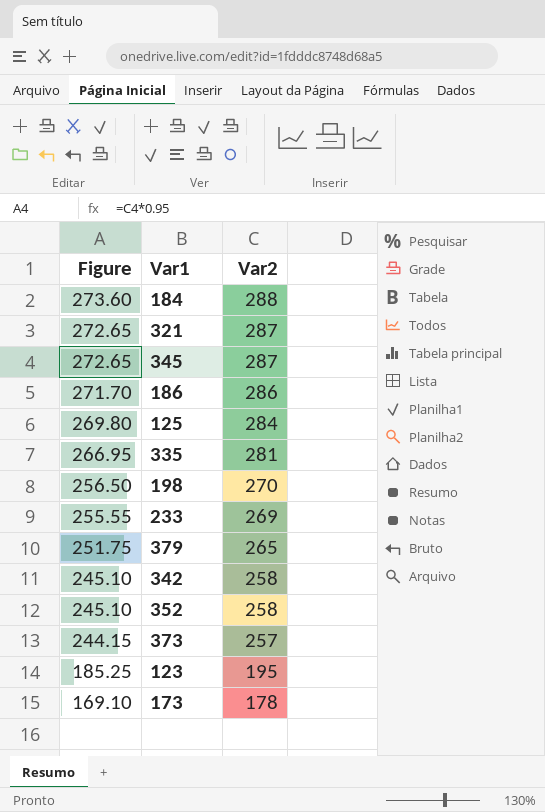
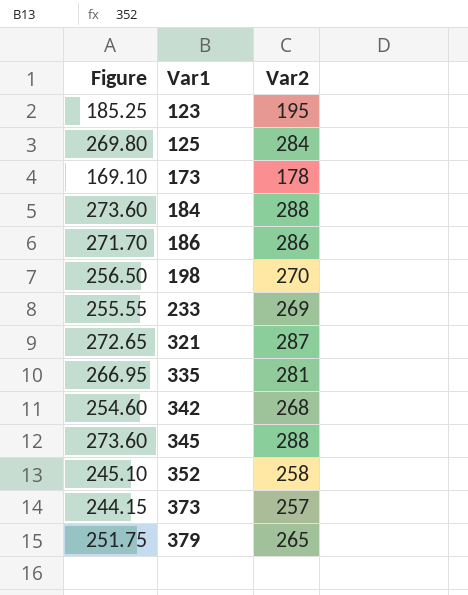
row order: Figure descending -> Var1 ascending
342 | Figure: 245.10 -> 254.60
342 | Var2: 258 -> 268
345 | Figure: 272.65 -> 273.60
345 | Var2: 287 -> 288

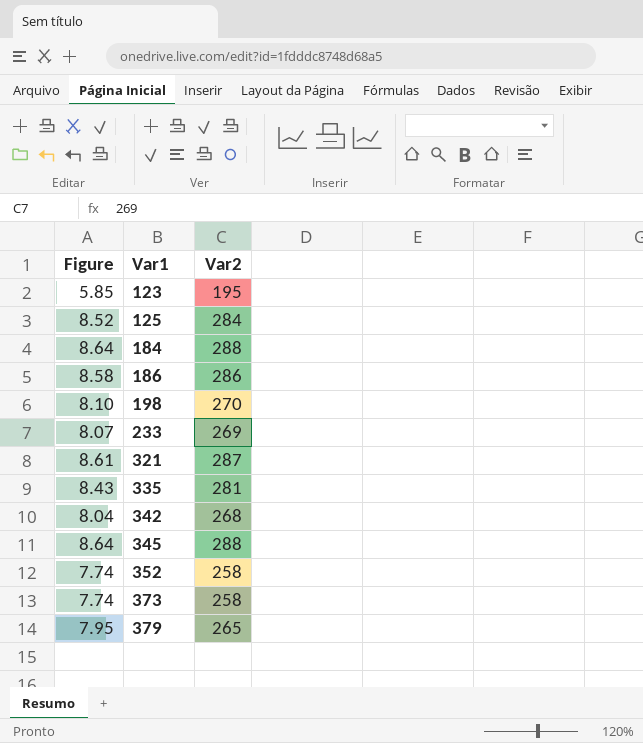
column Figure | formula: [Var2] * 0.95 -> [Var2] * 0.03
row 173: 169.10 | 178 -> none
373 | Var2: 257 -> 258

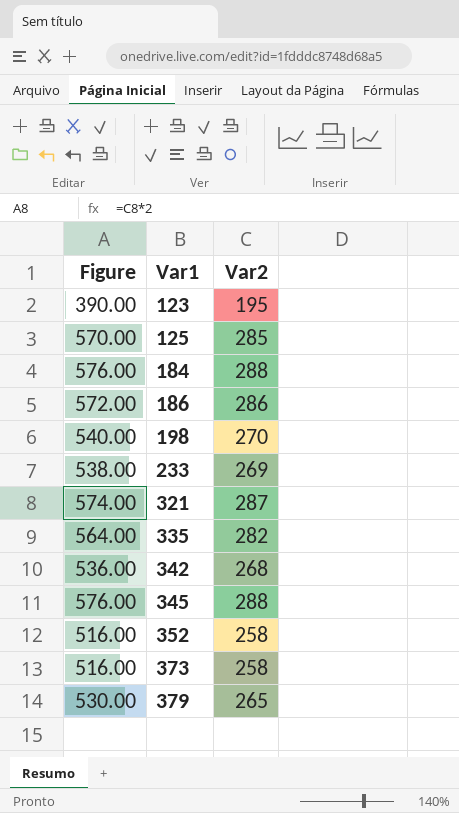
column Figure | formula: [Var2] * 0.03 -> [Var2] * 2
125 | Var2: 284 -> 285
335 | Var2: 281 -> 282

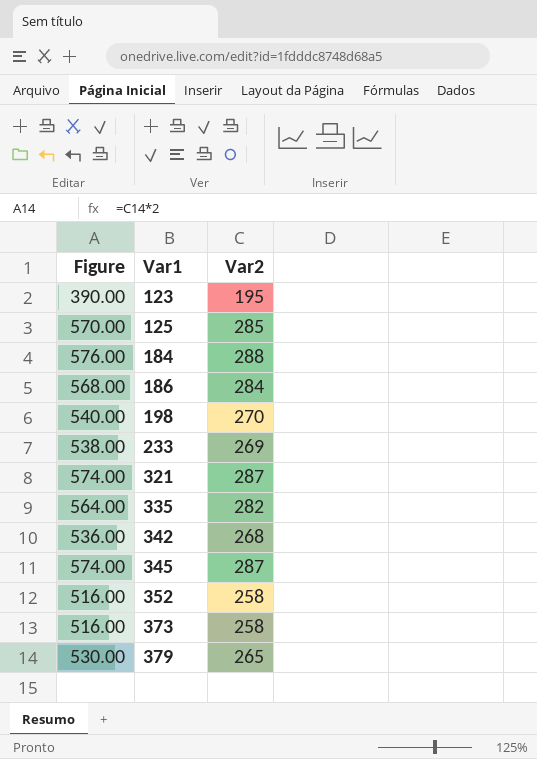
186 | Figure: 572.00 -> 568.00
186 | Var2: 286 -> 284
345 | Figure: 576.00 -> 574.00
345 | Var2: 288 -> 287

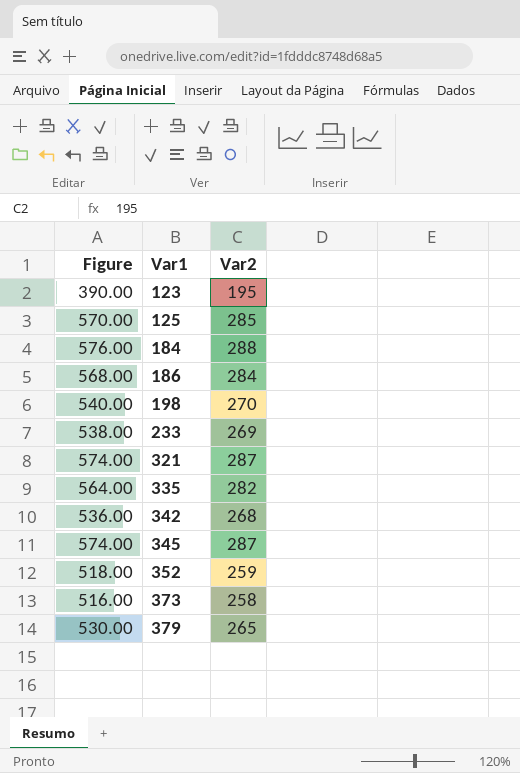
352 | Figure: 516.00 -> 518.00
352 | Var2: 258 -> 259

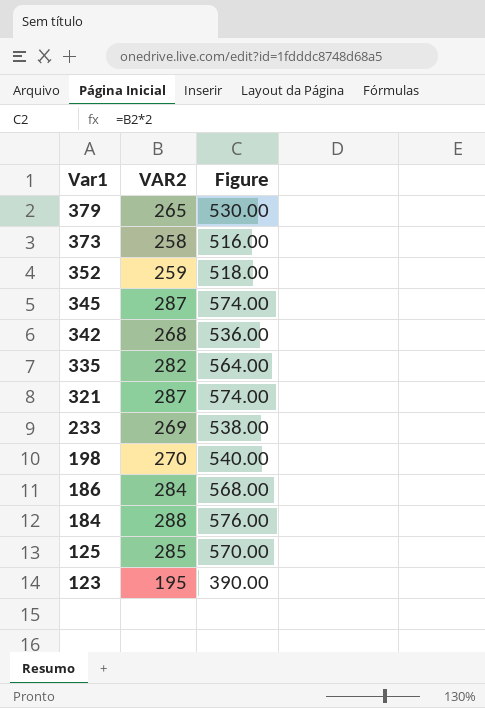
row order: Var1 ascending -> Var1 descending
column name: Var2 -> VAR2
column Figure | position: 1 -> 3

